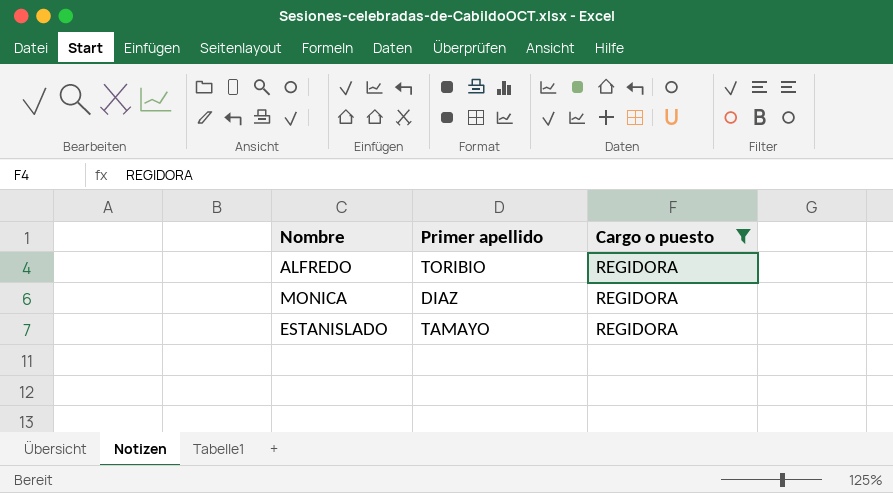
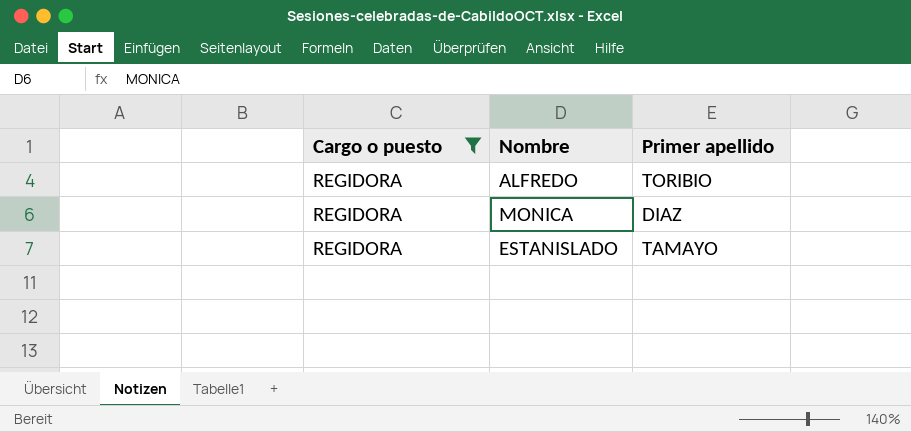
column Cargo o puesto | position: 3 -> 1

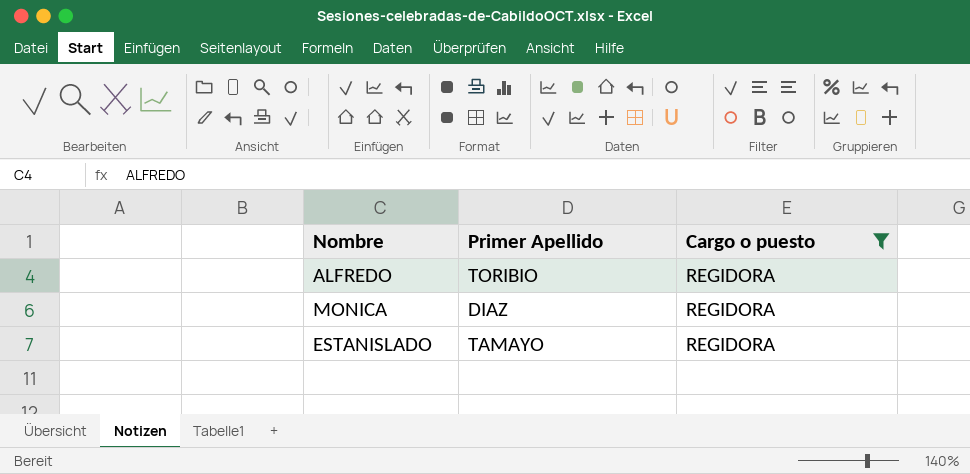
column name: Primer apellido -> Primer Apellido
column Cargo o puesto | position: 1 -> 3

